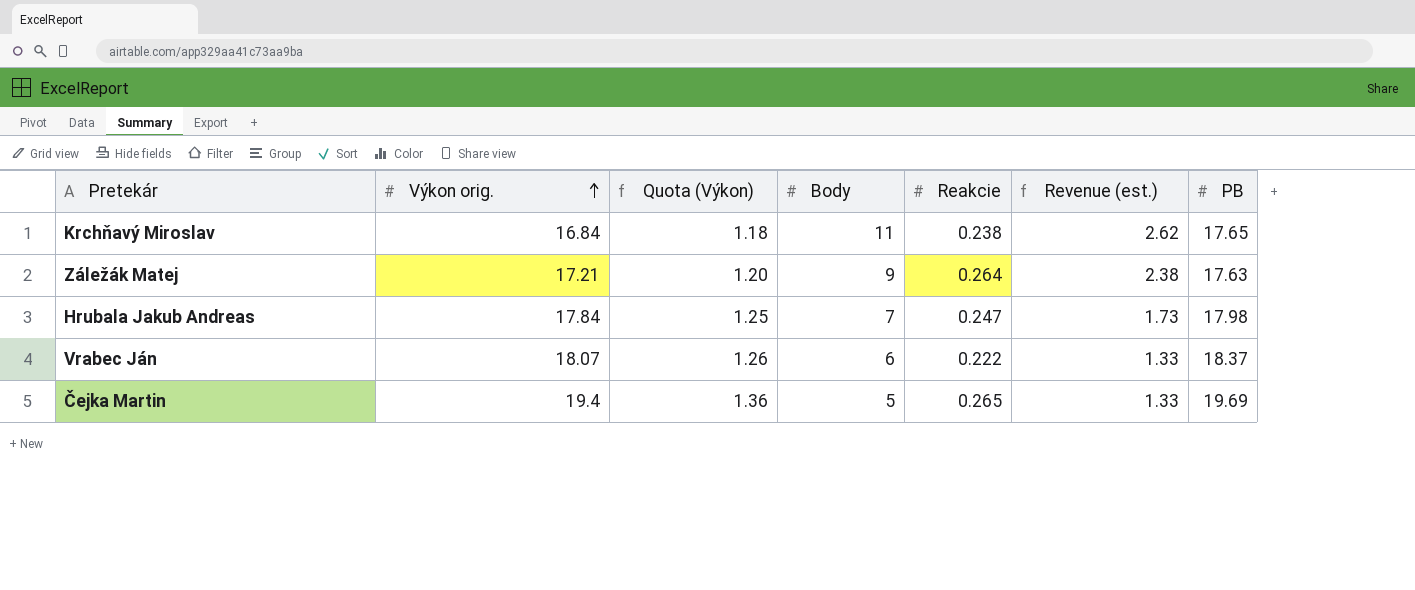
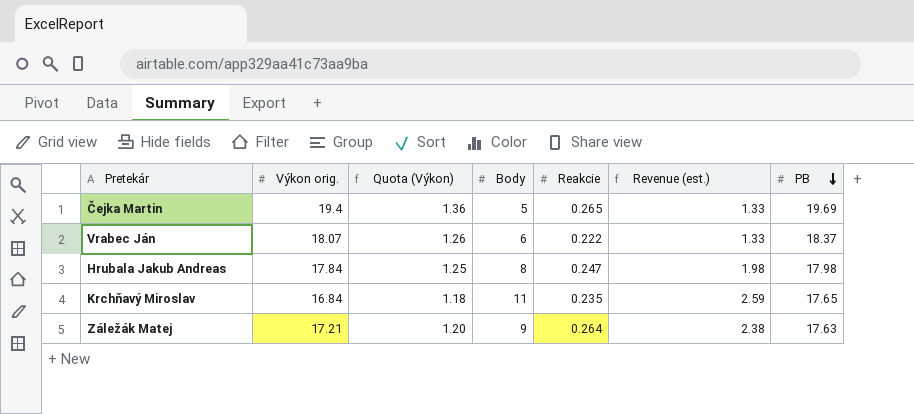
row order: Výkon orig. ascending -> PB descending
Hrubala Jakub Andreas | Body: 7 -> 8
Hrubala Jakub Andreas | Revenue (est.): 1.73 -> 1.98
Krchňavý Miroslav | Reakcie: 0.238 -> 0.235
Krchňavý Miroslav | Revenue (est.): 2.62 -> 2.59

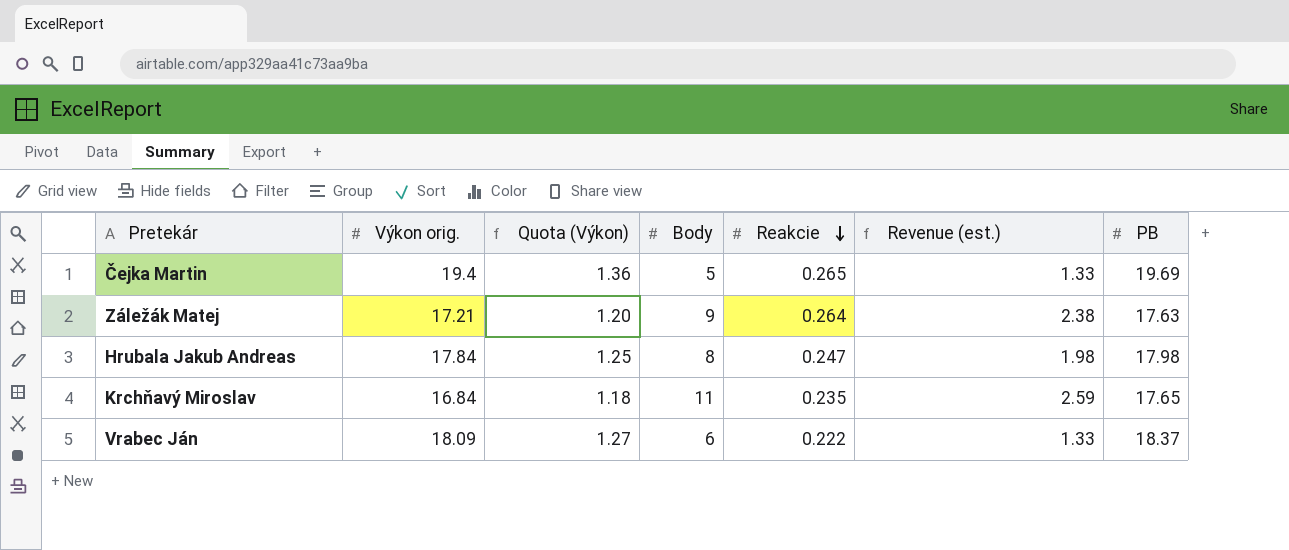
row order: PB descending -> Reakcie descending
Vrabec Ján | Výkon orig.: 18.07 -> 18.09
Vrabec Ján | Quota (Výkon): 1.26 -> 1.27

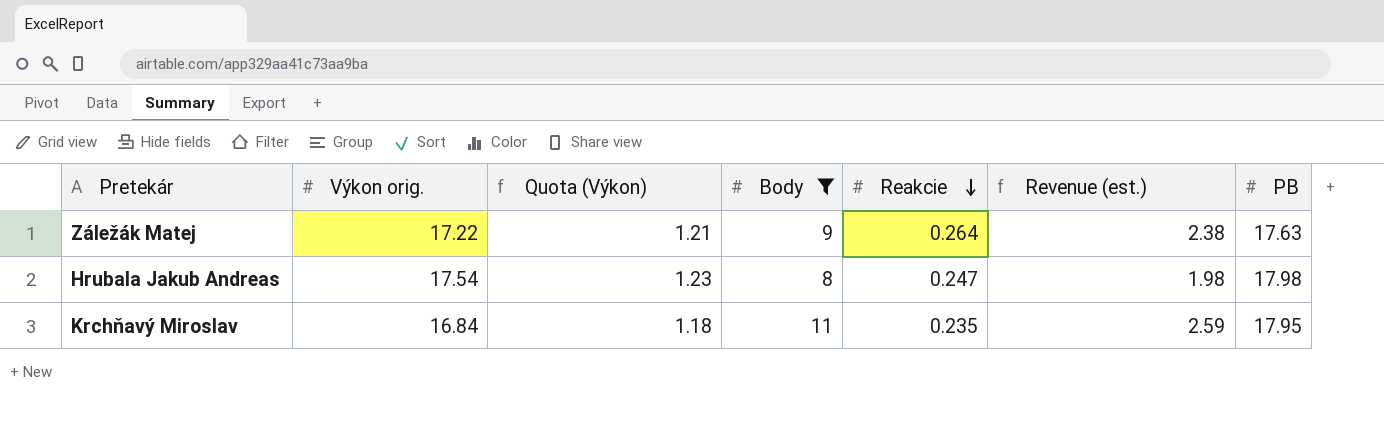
filter: none -> Body >= 8
Záležák Matej | Výkon orig.: 17.21 -> 17.22
Záležák Matej | Quota (Výkon): 1.20 -> 1.21
Hrubala Jakub Andreas | Výkon orig.: 17.84 -> 17.54
Hrubala Jakub Andreas | Quota (Výkon): 1.25 -> 1.23
Krchňavý Miroslav | PB: 17.65 -> 17.95

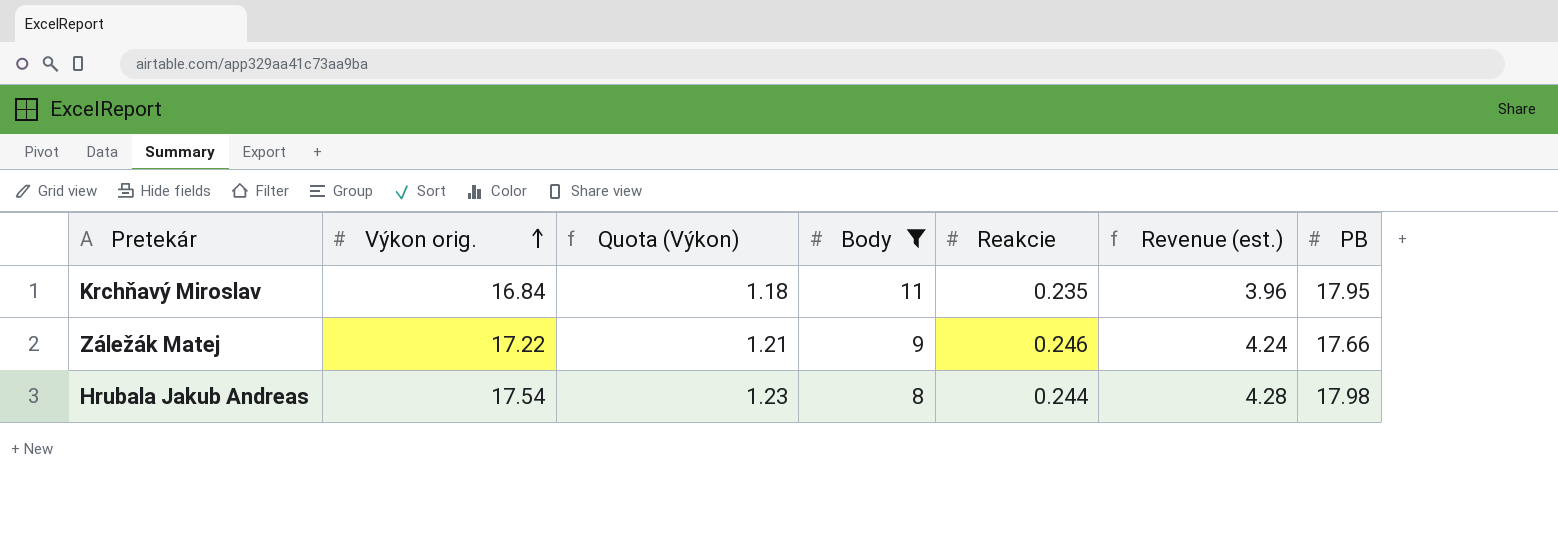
row order: Reakcie descending -> Výkon orig. ascending
column Revenue (est.) | formula: [Body] * [Reakcie] -> [Výkon orig.] * [Reakcie]
Záležák Matej | Reakcie: 0.264 -> 0.246
Záležák Matej | PB: 17.63 -> 17.66
Hrubala Jakub Andreas | Reakcie: 0.247 -> 0.244

